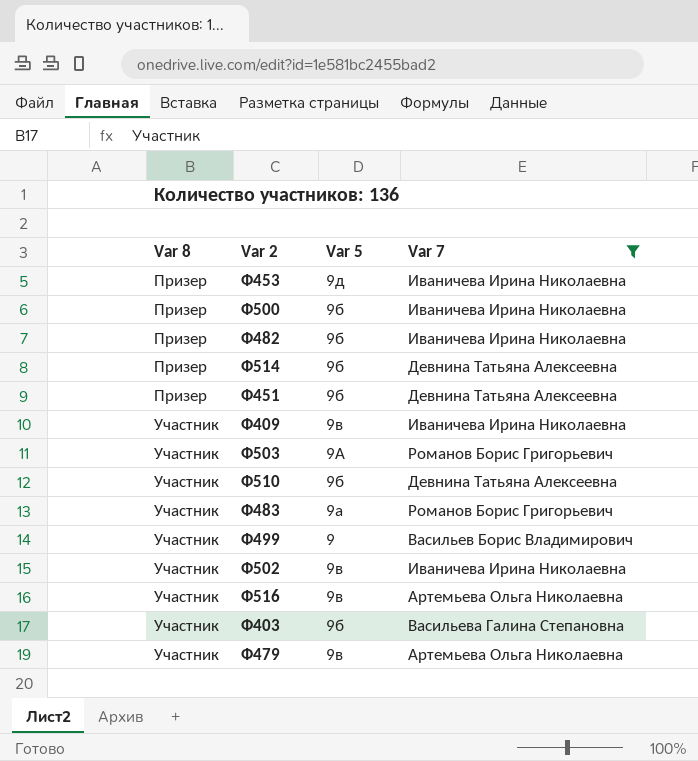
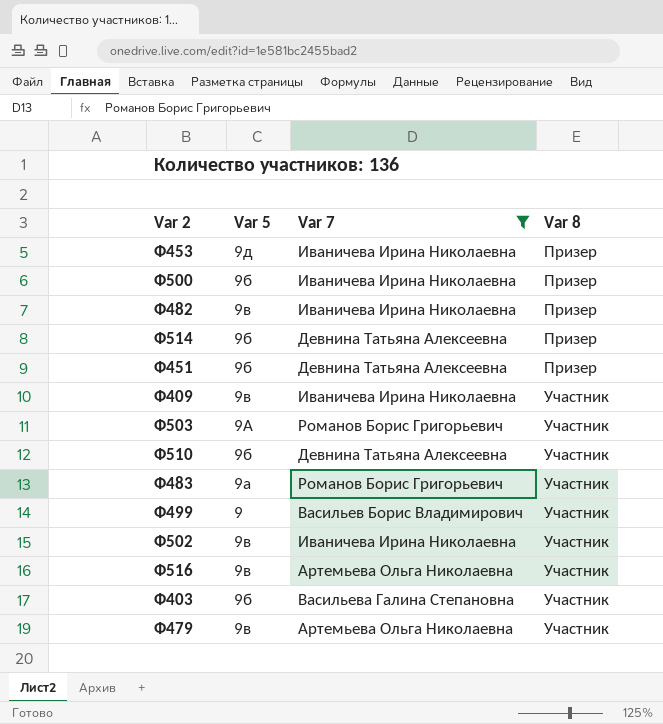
column Var 8 | position: 1 -> 4
Ф482 | Var 5: 9б -> 9в

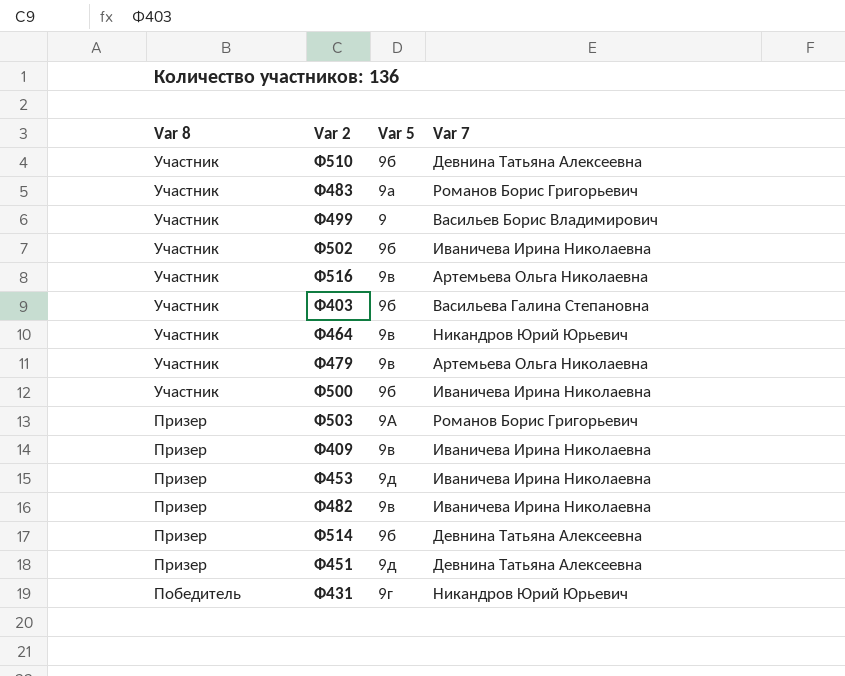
filter: Var 7 != Никандров Юрий Юрьевич -> none
row order: Var 8 ascending -> Var 8 descending
column Var 8 | position: 4 -> 1
Ф502 | Var 5: 9в -> 9б
Ф500 | Var 8: Призер -> Участник
Ф503 | Var 8: Участник -> Призер
Ф409 | Var 8: Участник -> Призер
Ф451 | Var 5: 9б -> 9д

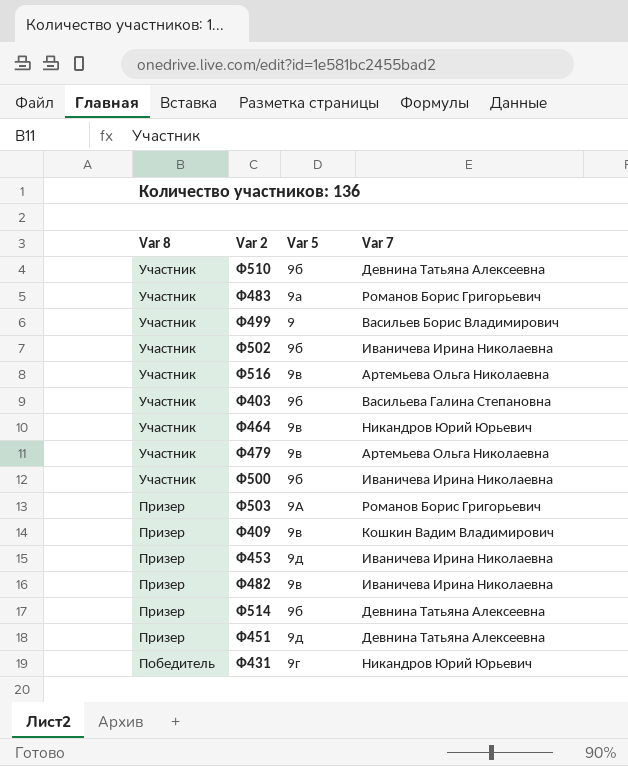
Ф409 | Var 7: Иваничева Ирина Николаевна -> Кошкин Вадим Владимирович

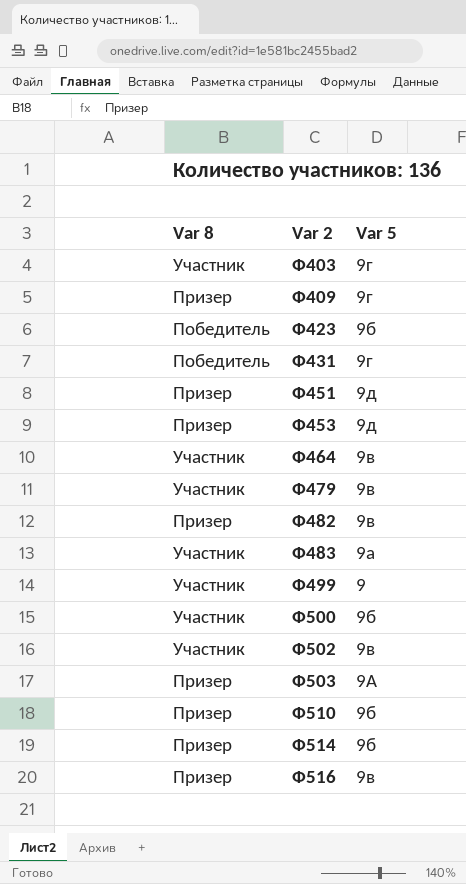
row order: Var 8 descending -> Var 2 ascending
column Var 7 | position: 4 -> none
Ф403 | Var 5: 9б -> 9г
Ф409 | Var 5: 9в -> 9г
row Ф423: none -> Победитель | 9б
Ф502 | Var 5: 9б -> 9в
Ф510 | Var 8: Участник -> Призер
Ф516 | Var 8: Участник -> Призер

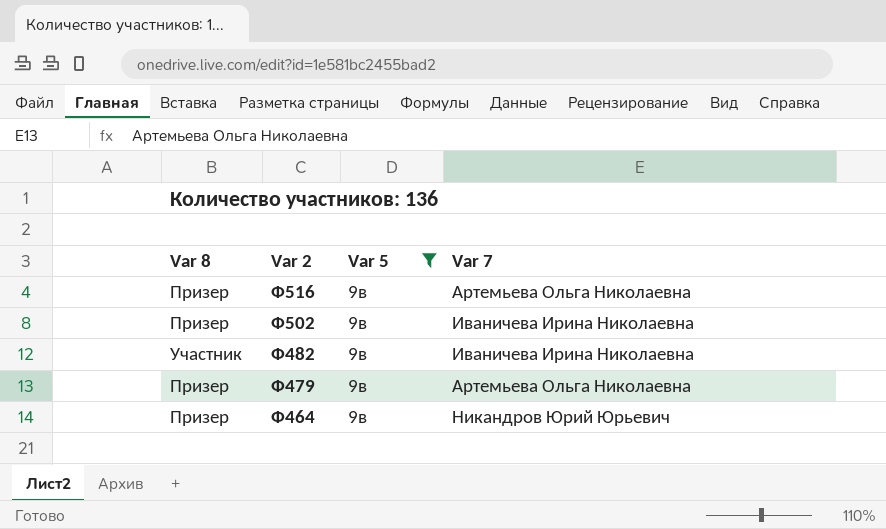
filter: none -> Var 5 = 9в
row order: Var 2 ascending -> Var 2 descending
column Var 7 | position: none -> 4
Ф502 | Var 8: Участник -> Призер
Ф482 | Var 8: Призер -> Участник
Ф479 | Var 8: Участник -> Призер
Ф464 | Var 8: Участник -> Призер

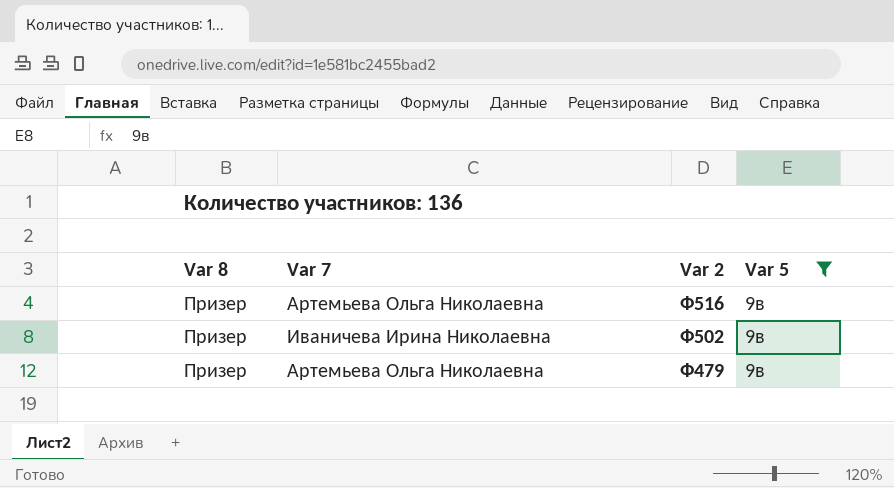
column Var 7 | position: 4 -> 2
row Ф482: Участник | 9в | Иваничева Ирина Николаевна -> none
row Ф464: Призер | 9в | Никандров Юрий Юрьевич -> none

